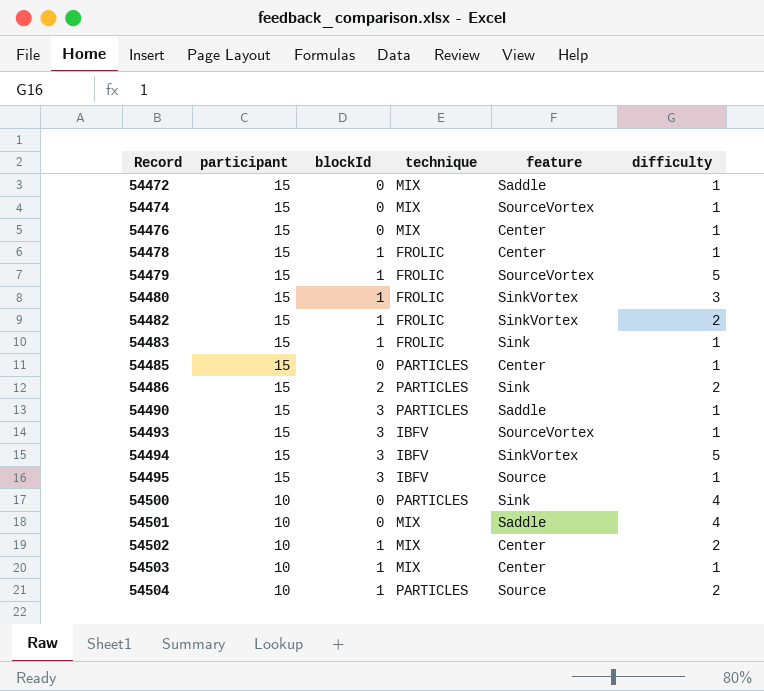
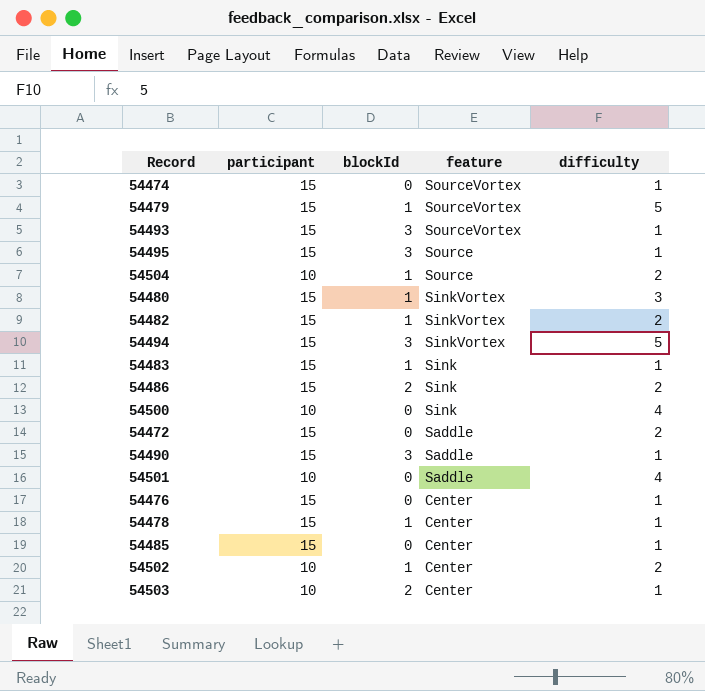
row order: Record ascending -> feature descending
column technique | position: 4 -> none
54472 | difficulty: 1 -> 2
54503 | blockId: 1 -> 2

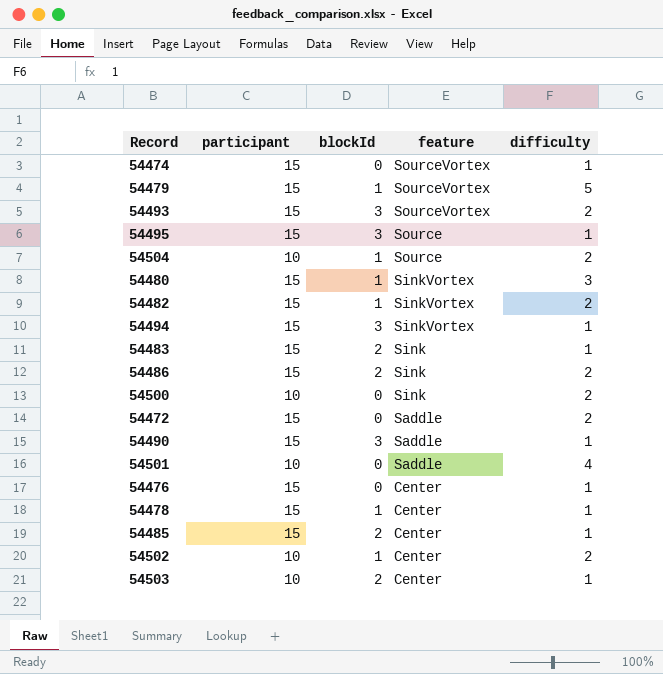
54493 | difficulty: 1 -> 2
54494 | difficulty: 5 -> 1
54483 | blockId: 1 -> 2
54500 | difficulty: 4 -> 2
54485 | blockId: 0 -> 2

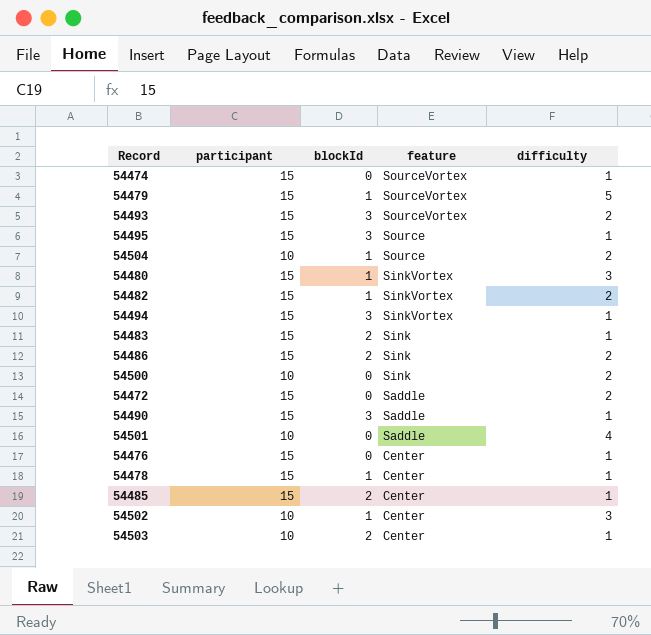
54502 | difficulty: 2 -> 3

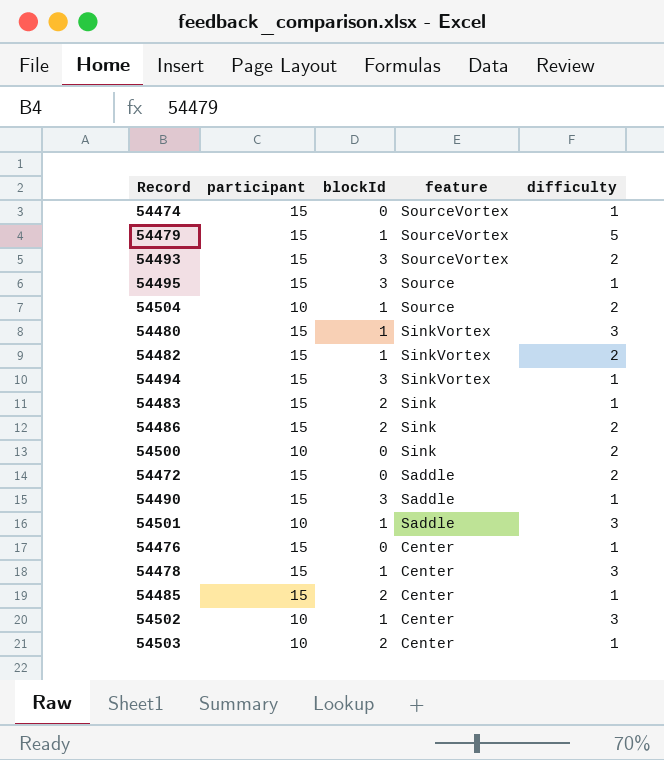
54501 | blockId: 0 -> 1
54501 | difficulty: 4 -> 3
54478 | difficulty: 1 -> 3

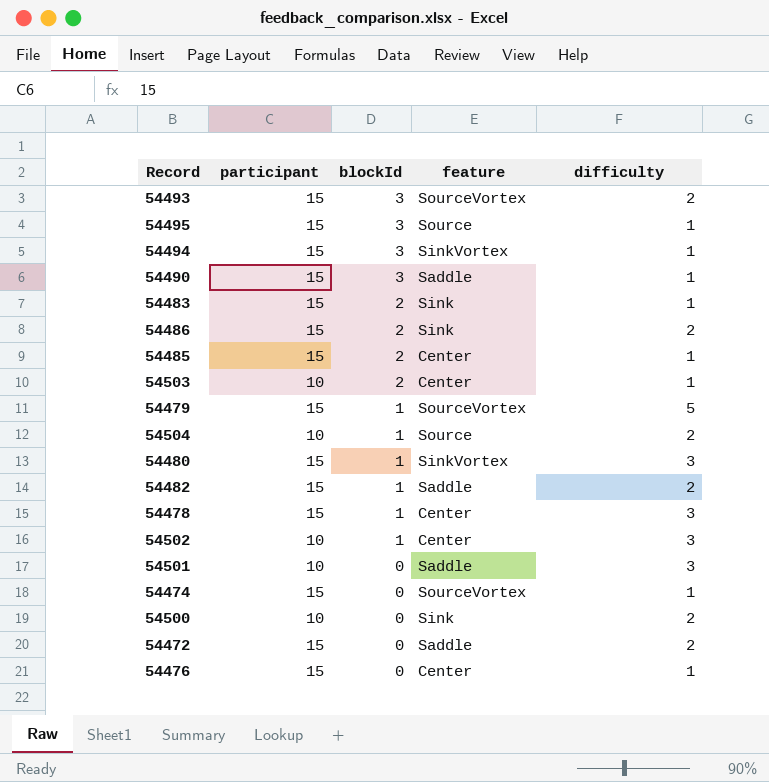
row order: feature descending -> blockId descending
54482 | feature: SinkVortex -> Saddle
54501 | blockId: 1 -> 0

